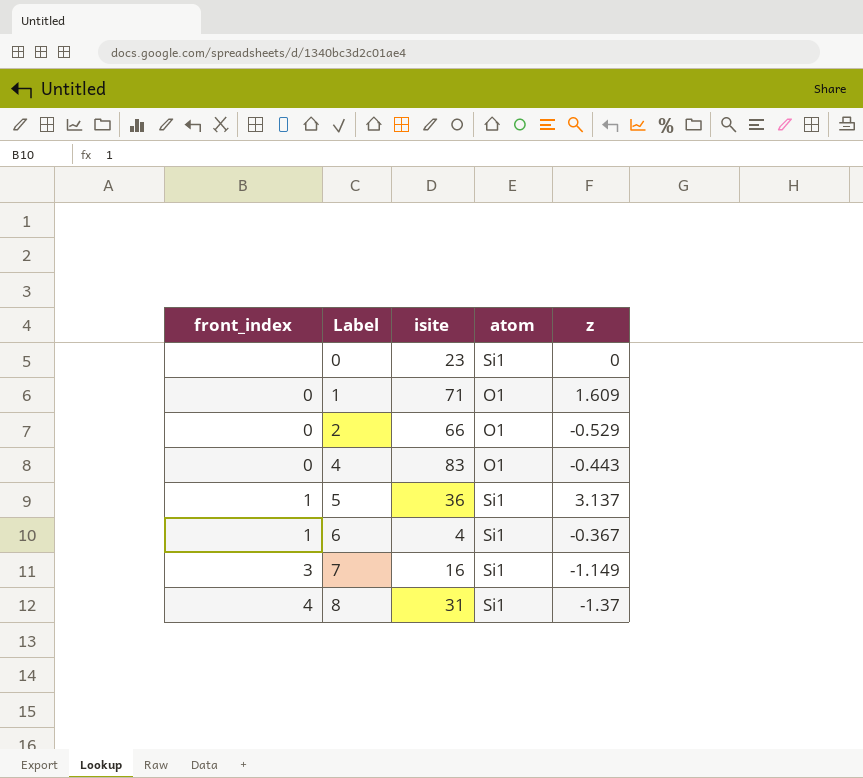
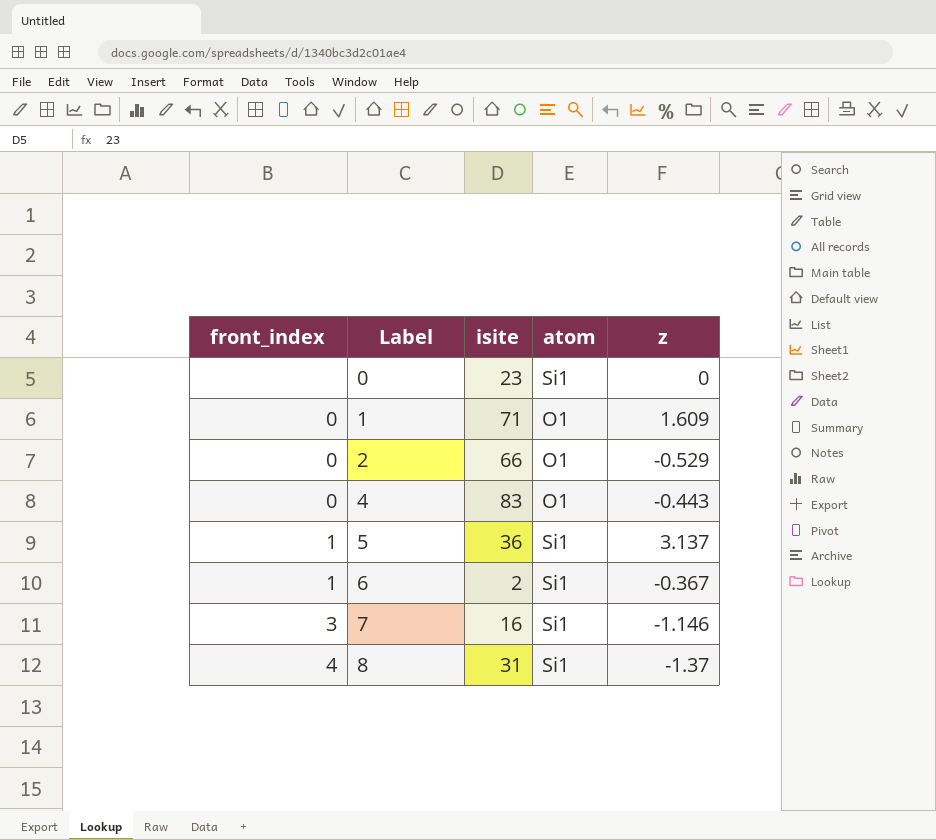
6 | isite: 4 -> 2
7 | z: -1.149 -> -1.146

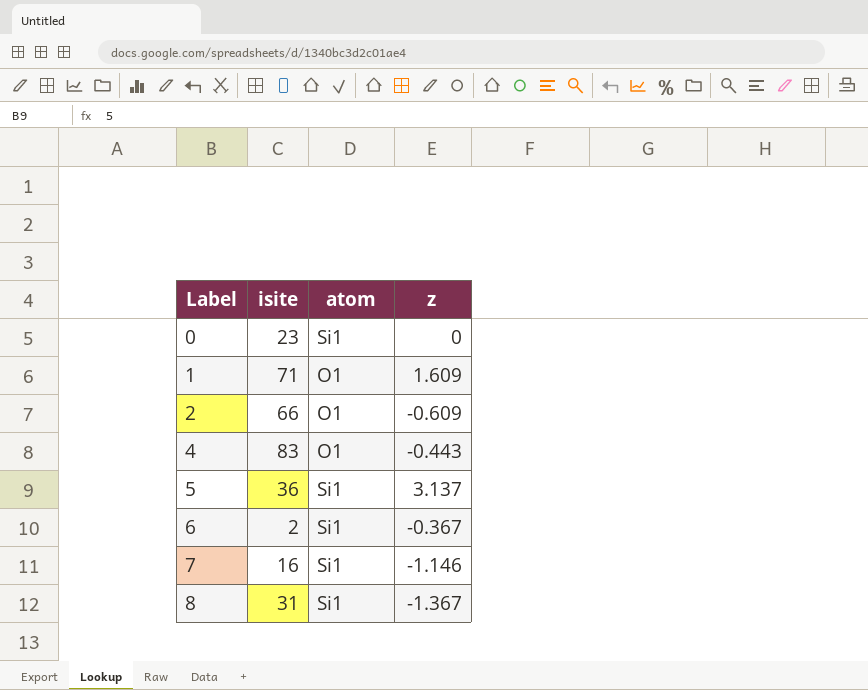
column front_index | position: 1 -> none
2 | z: -0.529 -> -0.609
8 | z: -1.37 -> -1.367

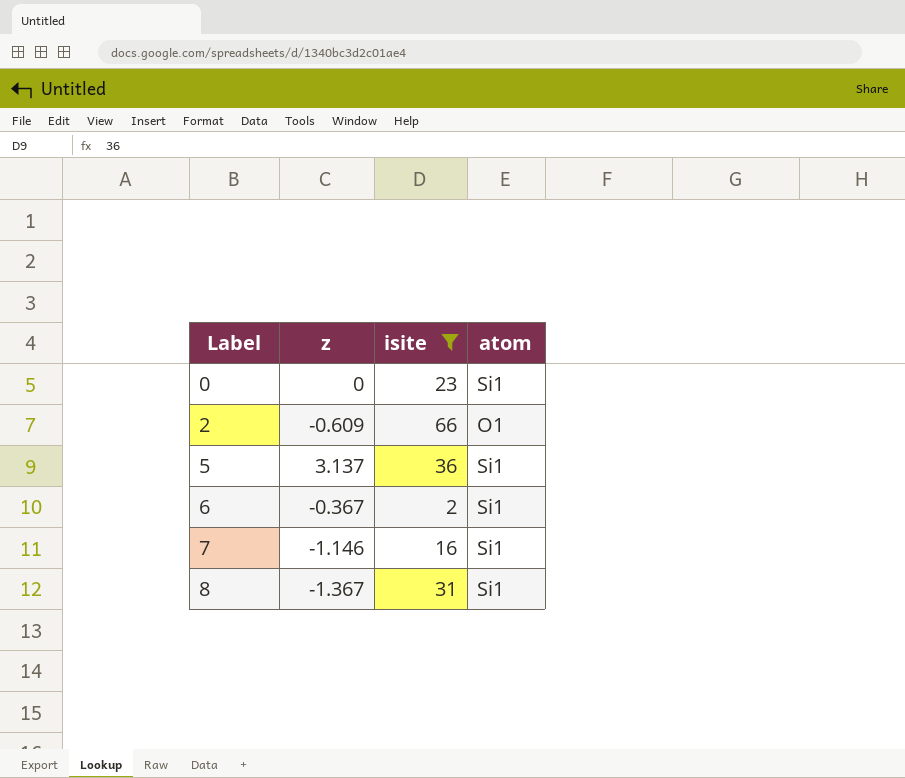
filter: none -> isite <= 66
column z | position: 4 -> 2

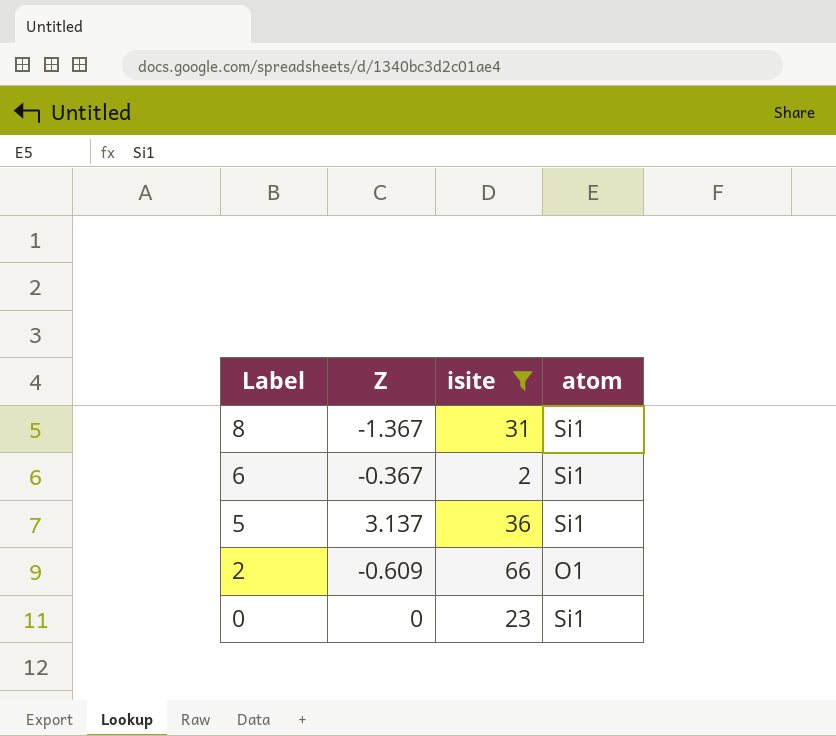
row order: Label ascending -> Label descending
column name: z -> Z
row 7: -1.146 | 16 | Si1 -> none

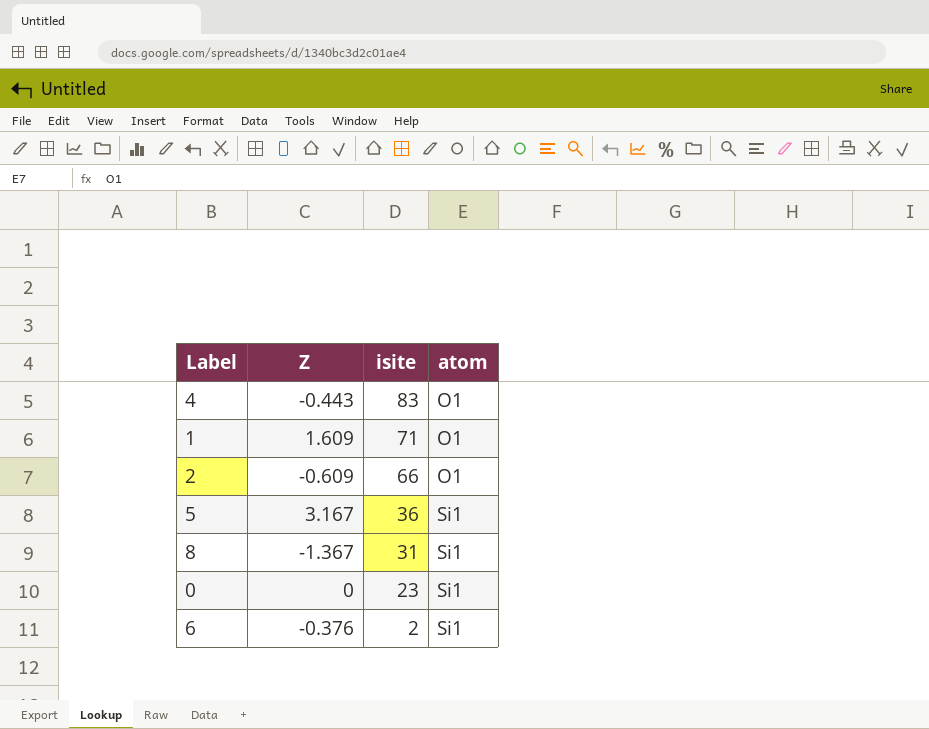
filter: isite <= 66 -> none
row order: Label descending -> isite descending
5 | Z: 3.137 -> 3.167
6 | Z: -0.367 -> -0.376

